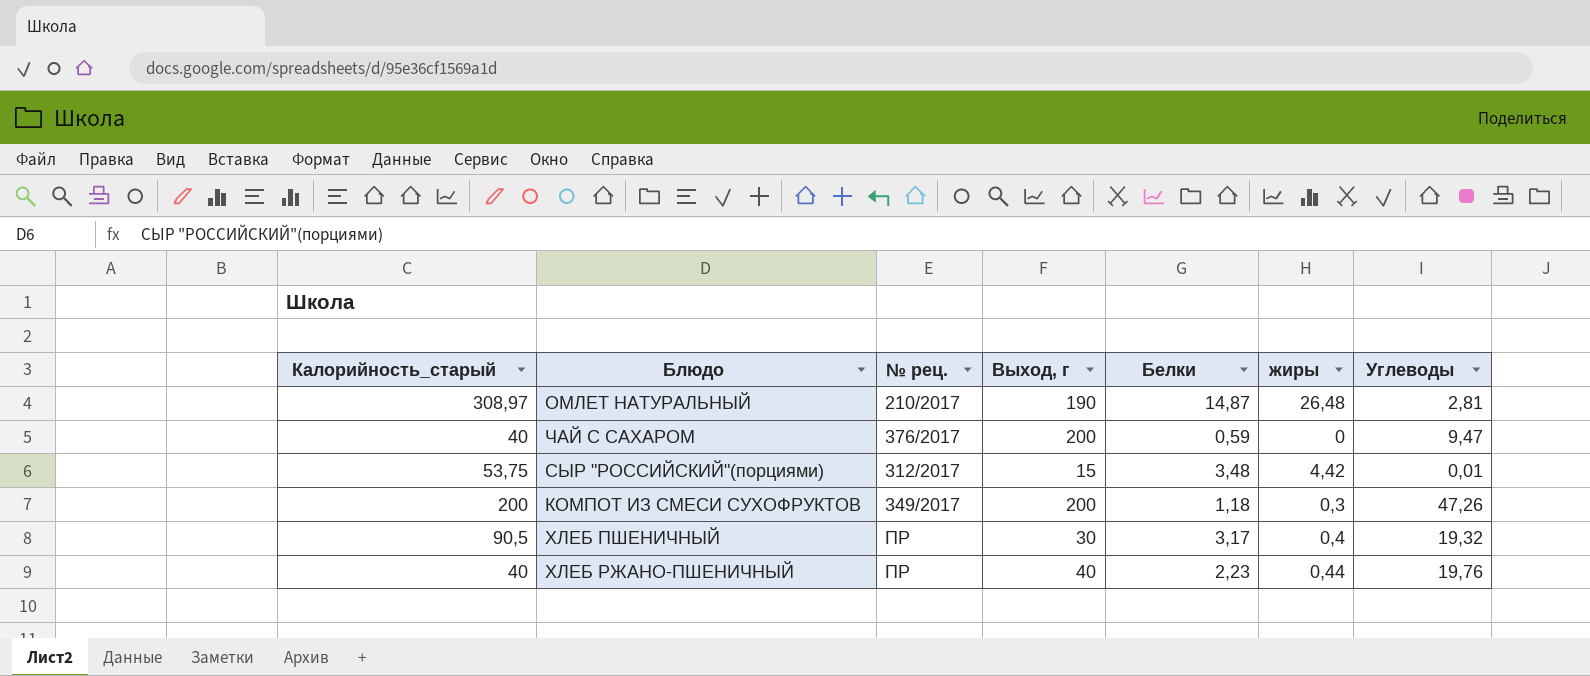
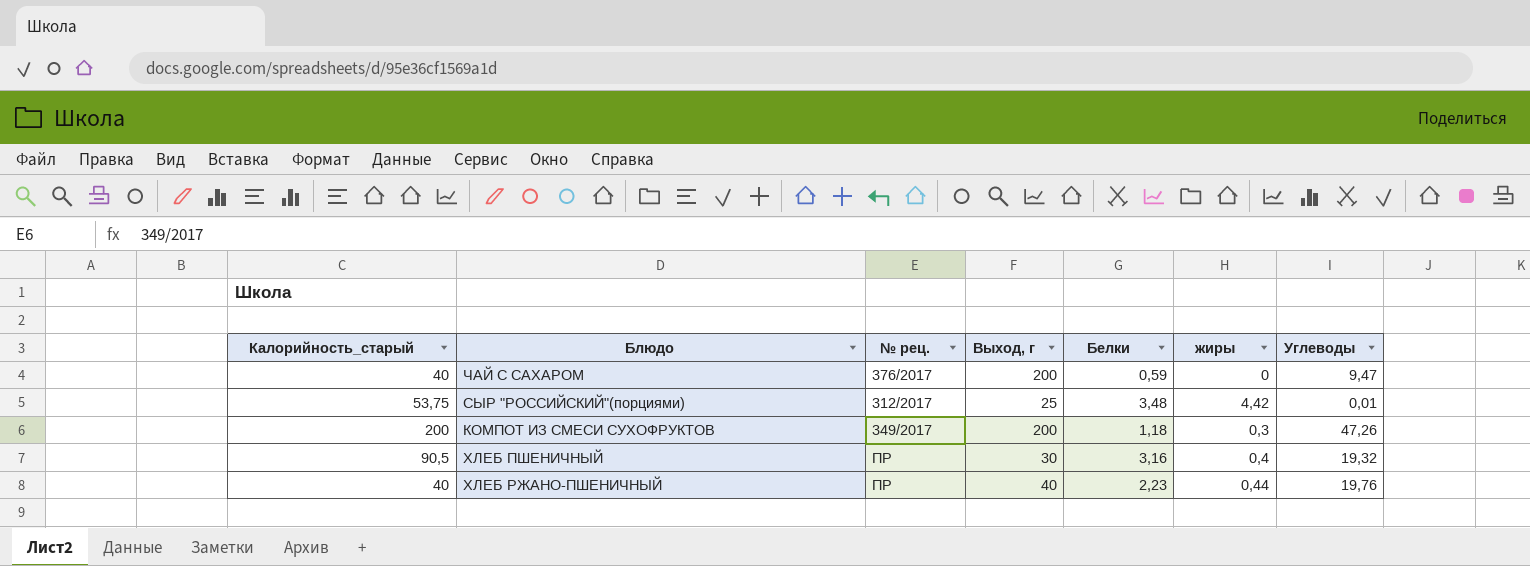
row ОМЛЕТ НАТУРАЛЬНЫЙ: 308,97 | 210/2017 | 190 | 14,87 | 26,48 | 2,81 -> none
СЫР "РОССИЙСКИЙ"(порциями) | Выход, г: 15 -> 25
ХЛЕБ ПШЕНИЧНЫЙ | Белки: 3,17 -> 3,16

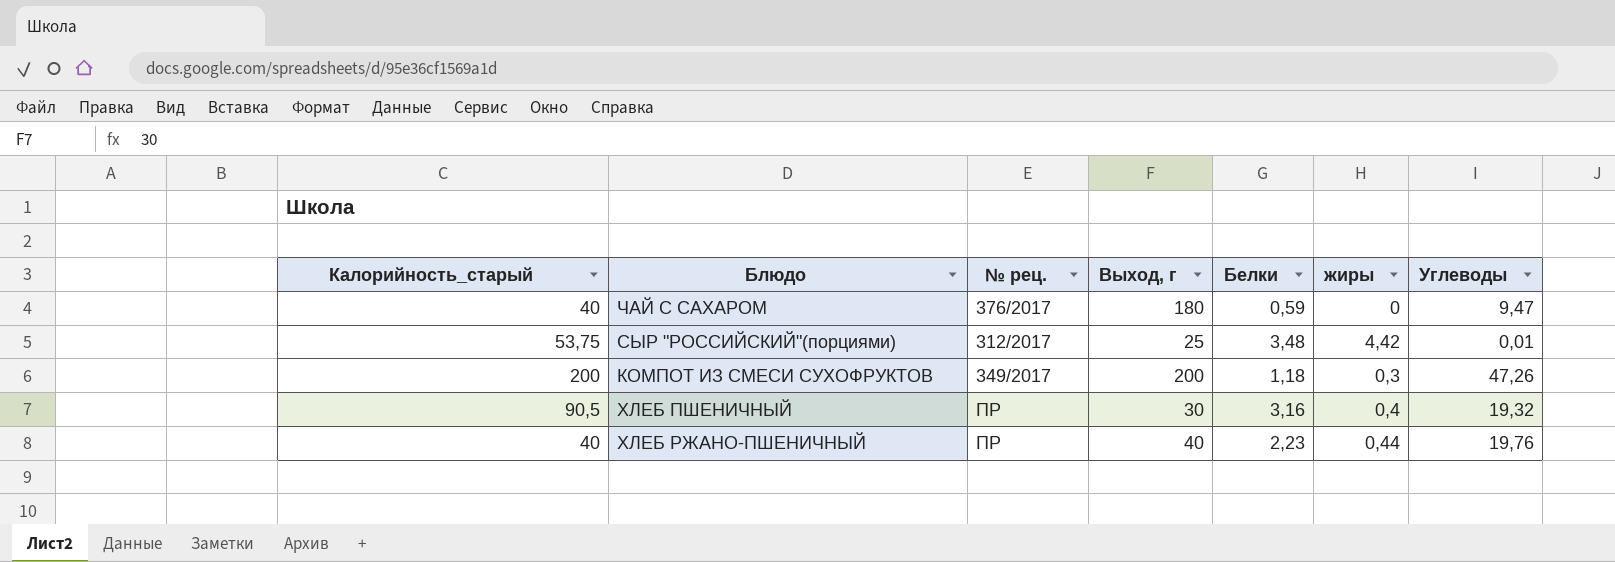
ЧАЙ С САХАРОМ | Выход, г: 200 -> 180

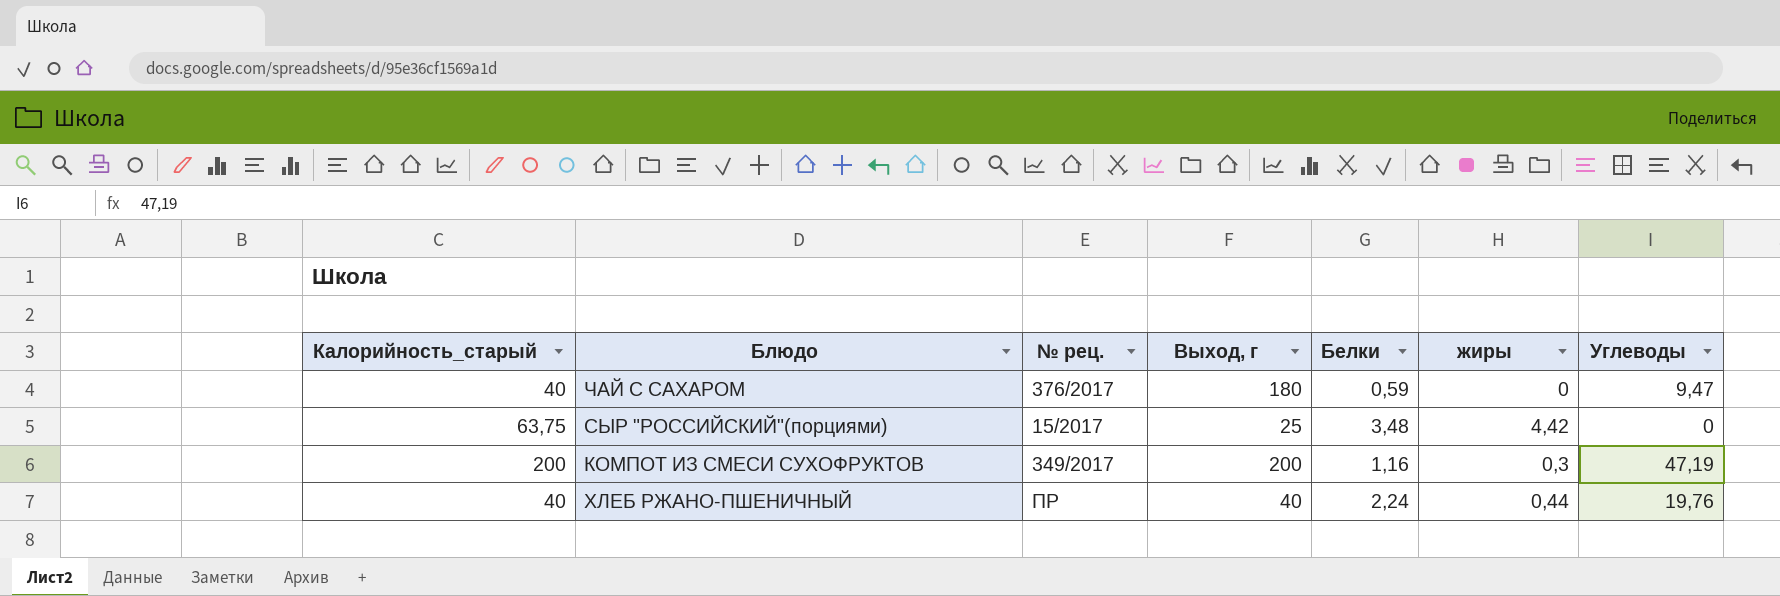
row ХЛЕБ ПШЕНИЧНЫЙ: 90,5 | ПР | 30 | 3,16 | 0,4 | 19,32 -> none
СЫР "РОССИЙСКИЙ"(порциями) | Калорийность_старый: 53,75 -> 63,75
СЫР "РОССИЙСКИЙ"(порциями) | № рец.: 312/2017 -> 15/2017
СЫР "РОССИЙСКИЙ"(порциями) | Углеводы: 0,01 -> 0
КОМПОТ ИЗ СМЕСИ СУХОФРУКТОВ | Белки: 1,18 -> 1,16
КОМПОТ ИЗ СМЕСИ СУХОФРУКТОВ | Углеводы: 47,26 -> 47,19
ХЛЕБ РЖАНО-ПШЕНИЧНЫЙ | Белки: 2,23 -> 2,24

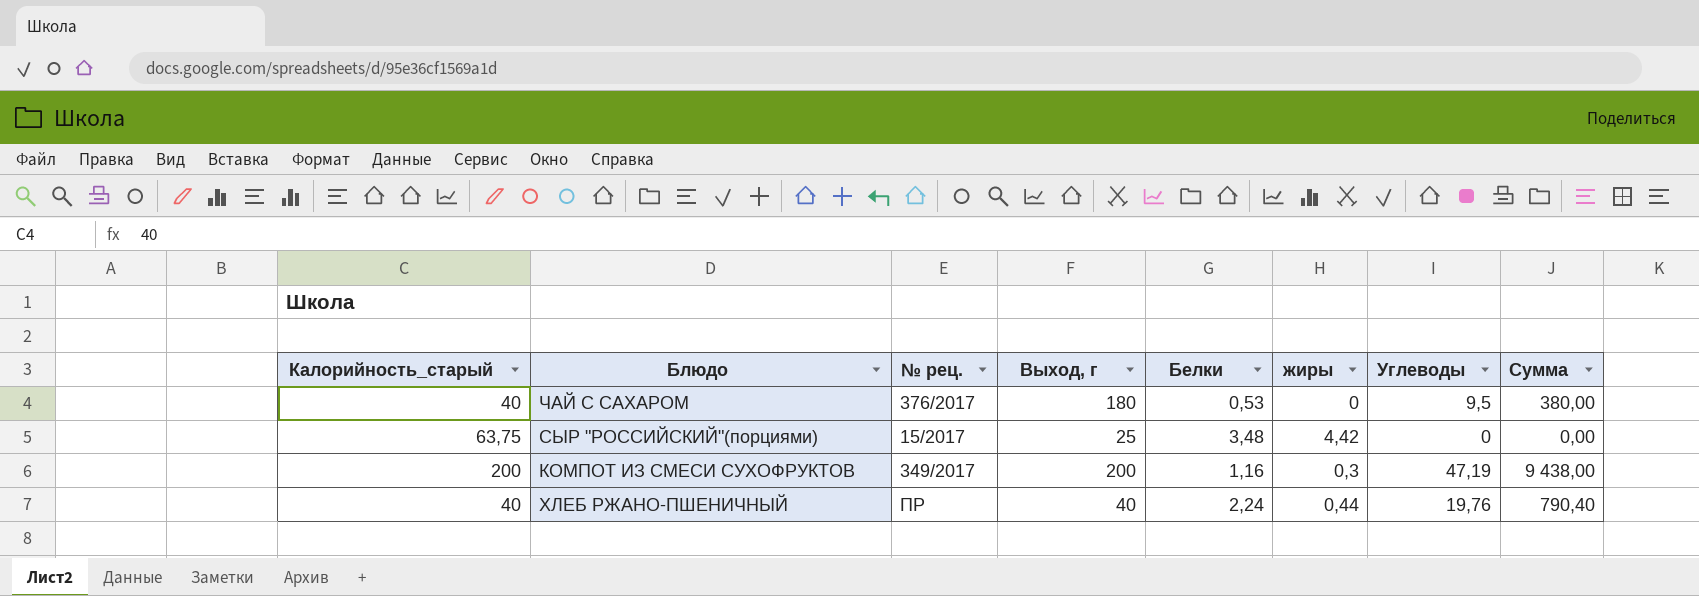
column Сумма | formula: none -> [Калорийность_старый] * [Углеводы]
ЧАЙ С САХАРОМ | Белки: 0,59 -> 0,53
ЧАЙ С САХАРОМ | Углеводы: 9,47 -> 9,5

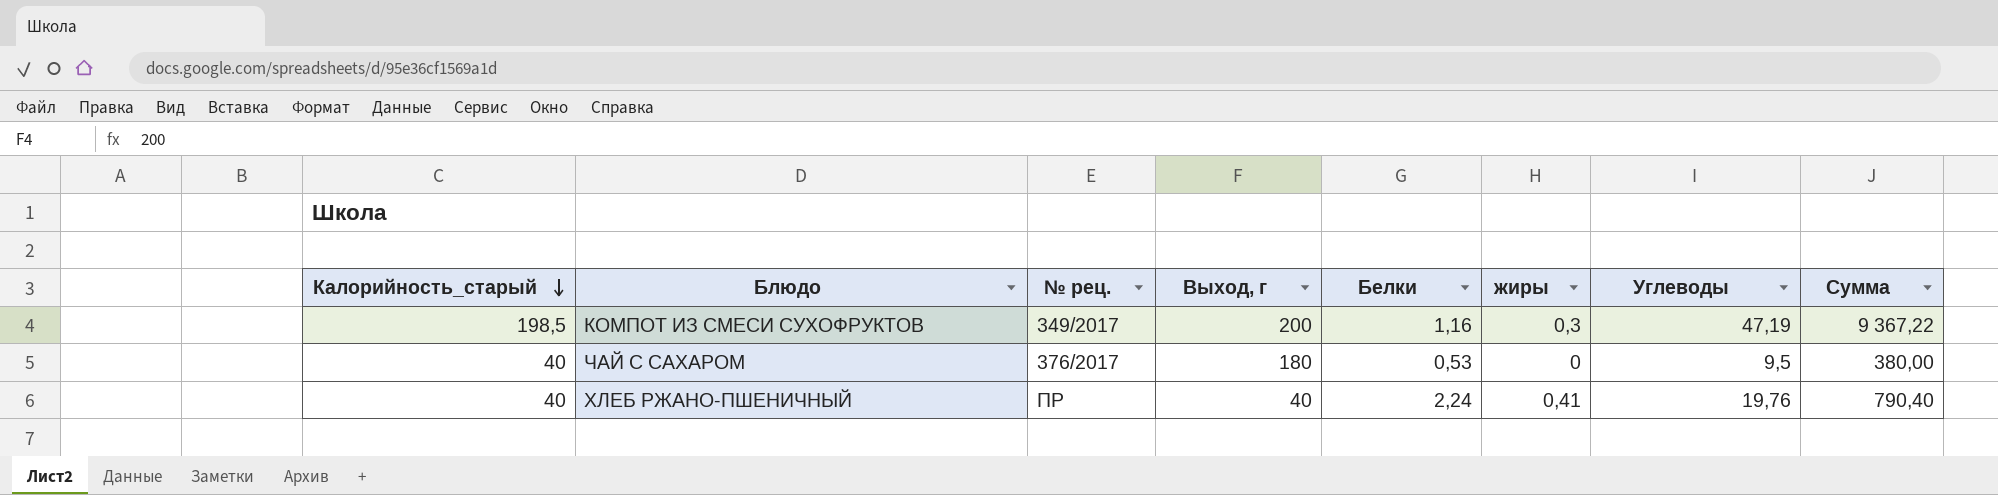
row order: none -> Калорийность_старый descending
row СЫР "РОССИЙСКИЙ"(порциями): 63,75 | 15/2017 | 25 | 3,48 | 4,42 | 0 | 0,00 -> none
КОМПОТ ИЗ СМЕСИ СУХОФРУКТОВ | Калорийность_старый: 200 -> 198,5
КОМПОТ ИЗ СМЕСИ СУХОФРУКТОВ | Сумма: 9 438,00 -> 9 367,22
ХЛЕБ РЖАНО-ПШЕНИЧНЫЙ | жиры: 0,44 -> 0,41

